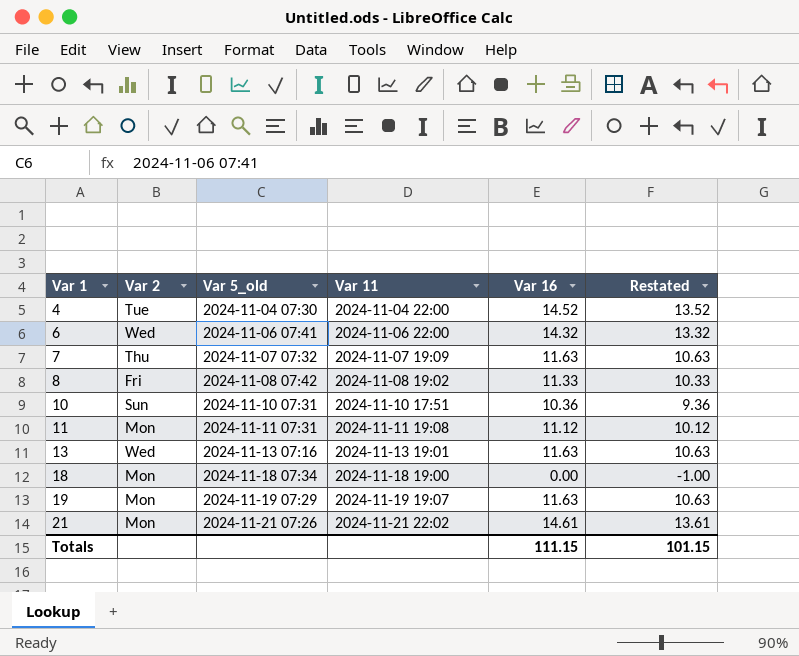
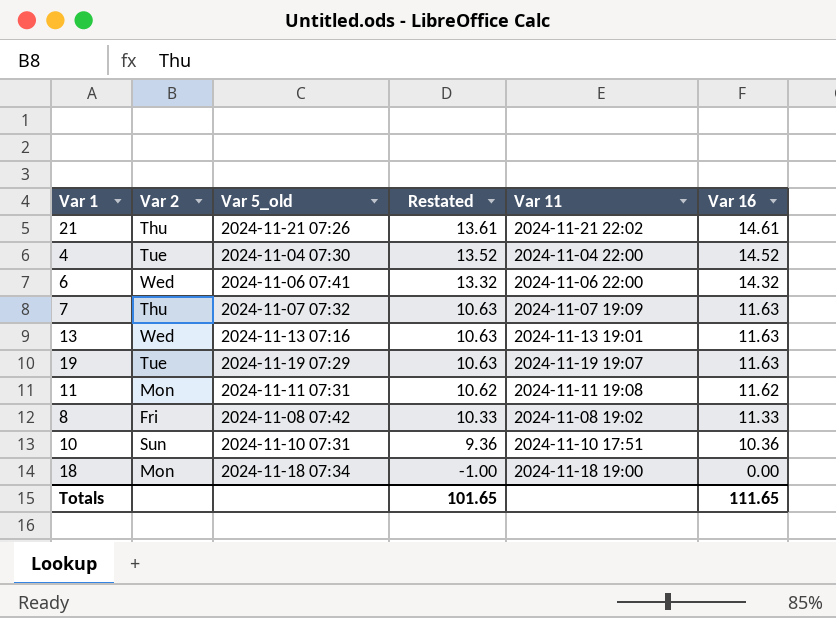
row order: Var 1 ascending -> Restated descending
column Restated | position: 6 -> 4
21 | Var 2: Mon -> Thu
19 | Var 2: Mon -> Tue
11 | Restated: 10.12 -> 10.62
11 | Var 16: 11.12 -> 11.62
Totals | Restated: 101.15 -> 101.65
Totals | Var 16: 111.15 -> 111.65

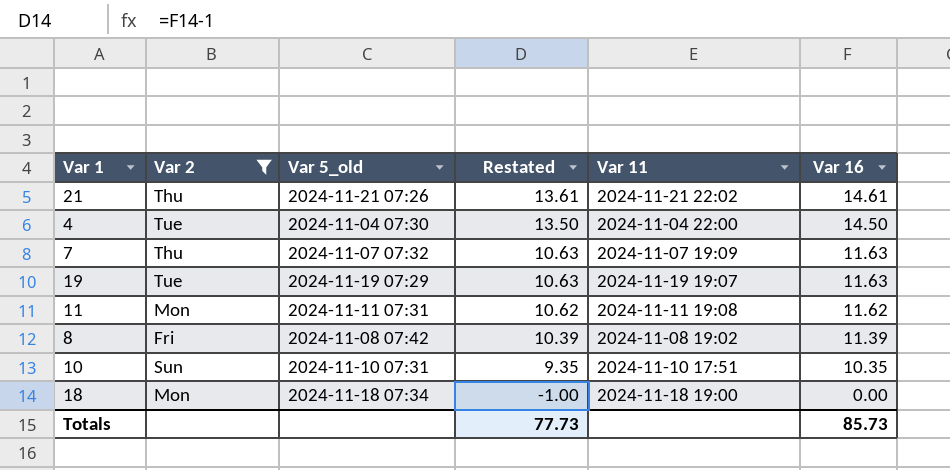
filter: none -> Var 2 != Wed
4 | Restated: 13.52 -> 13.50
4 | Var 16: 14.52 -> 14.50
8 | Restated: 10.33 -> 10.39
8 | Var 16: 11.33 -> 11.39
10 | Restated: 9.36 -> 9.35
10 | Var 16: 10.36 -> 10.35
Totals | Restated: 101.65 -> 77.73
Totals | Var 16: 111.65 -> 85.73

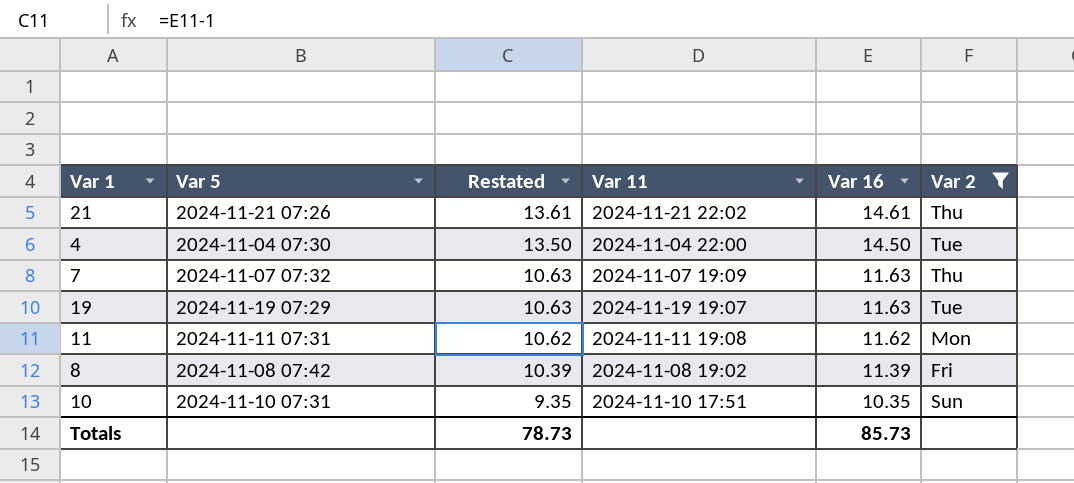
column name: Var 5_old -> Var 5
column Var 2 | position: 2 -> 6
row 18: Mon | 2024-11-18 07:34 | -1.00 | 2024-11-18 19:00 | 0.00 -> none
Totals | Restated: 77.73 -> 78.73

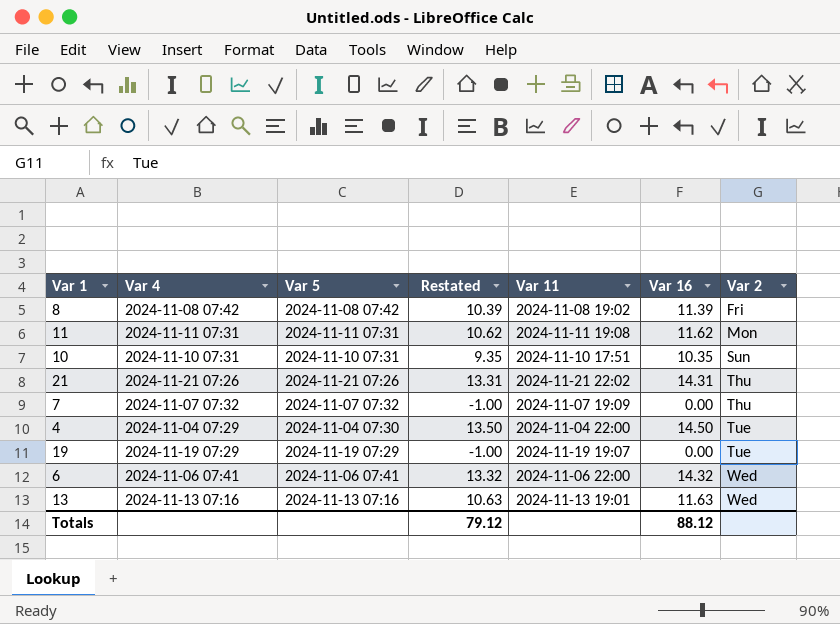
filter: Var 2 != Wed -> none
row order: Restated descending -> Var 2 ascending
column Var 4 | position: none -> 2
21 | Restated: 13.61 -> 13.31
21 | Var 16: 14.61 -> 14.31
7 | Restated: 10.63 -> -1.00
7 | Var 16: 11.63 -> 0.00
19 | Restated: 10.63 -> -1.00
19 | Var 16: 11.63 -> 0.00
Totals | Restated: 78.73 -> 79.12
Totals | Var 16: 85.73 -> 88.12

